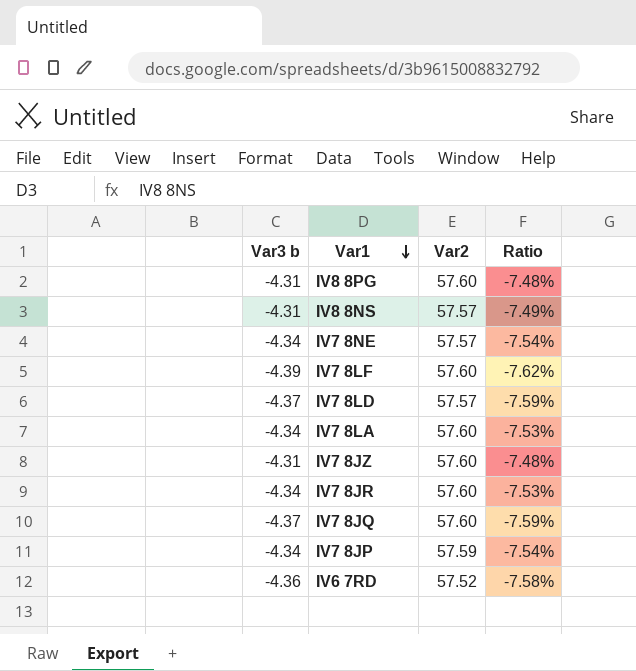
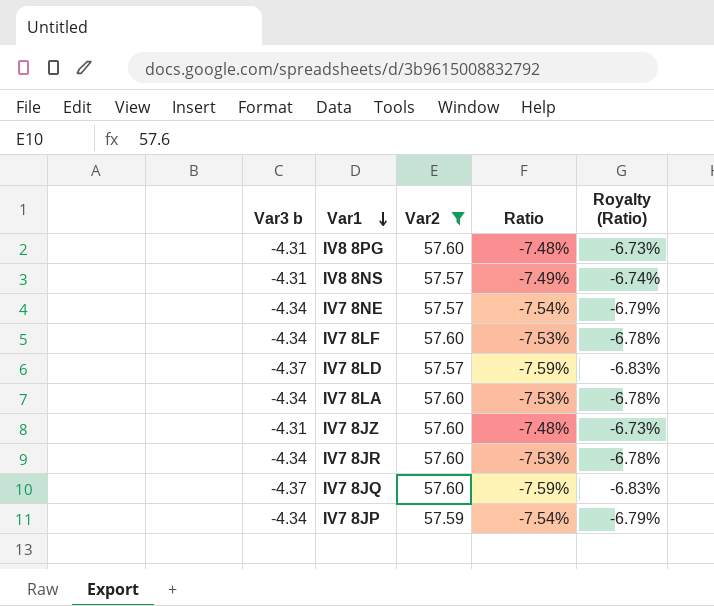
filter: none -> Var2 != 57.52
column Royalty (Ratio) | formula: none -> [Ratio] * 0.9
IV7 8LF | Var3 b: -4.39 -> -4.34
IV7 8LF | Ratio: -7.62% -> -7.53%

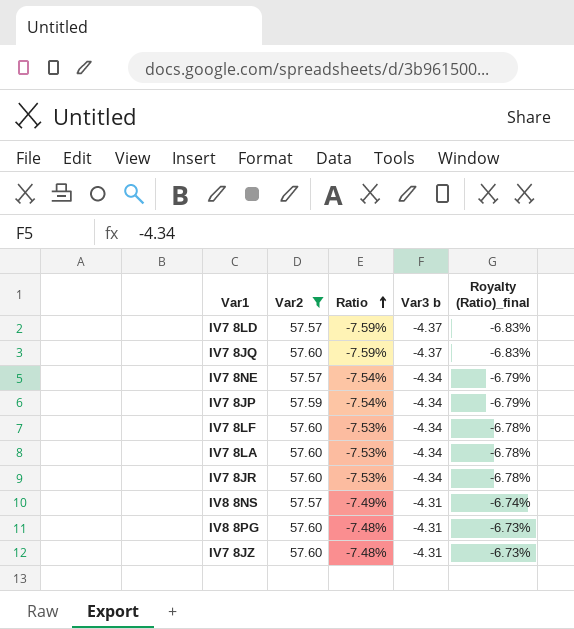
row order: Var1 descending -> Ratio ascending
column Var3 b | position: 1 -> 4
column name: Royalty (Ratio) -> Royalty (Ratio)_final

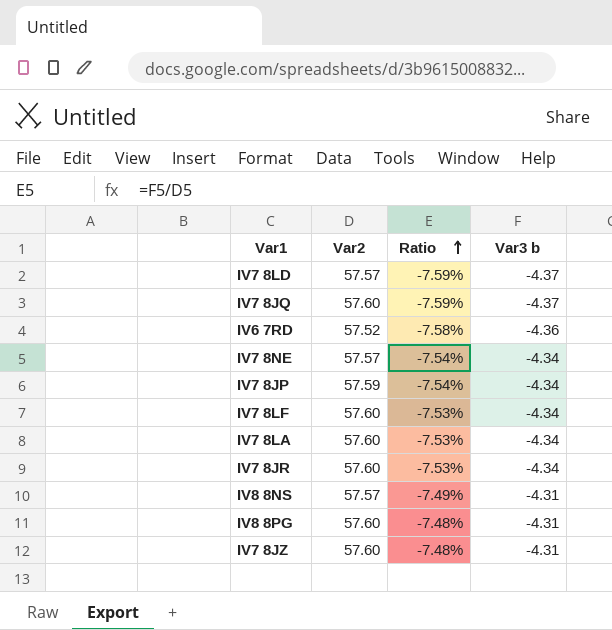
filter: Var2 != 57.52 -> none
column Royalty (Ratio)_final | formula: [Ratio] * 0.9 -> none

